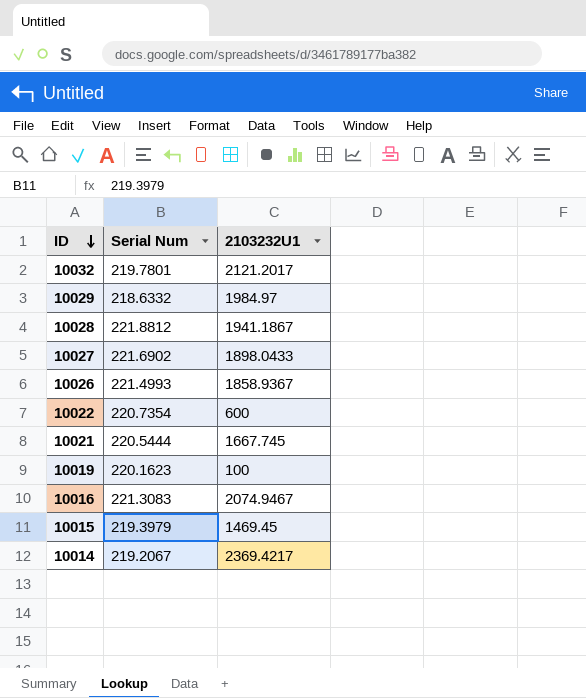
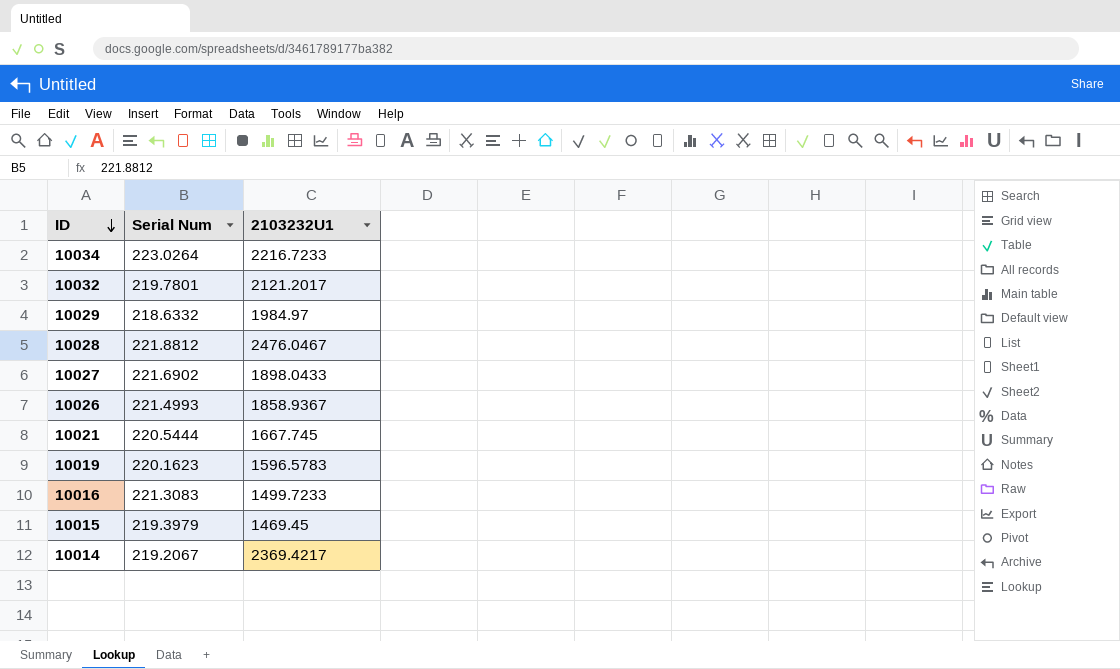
row 10022: 220.7354 | 600 -> none
row 10034: none -> 223.0264 | 2216.7233
10028 | 2103232U1: 1941.1867 -> 2476.0467
10019 | 2103232U1: 100 -> 1596.5783
10016 | 2103232U1: 2074.9467 -> 1499.7233

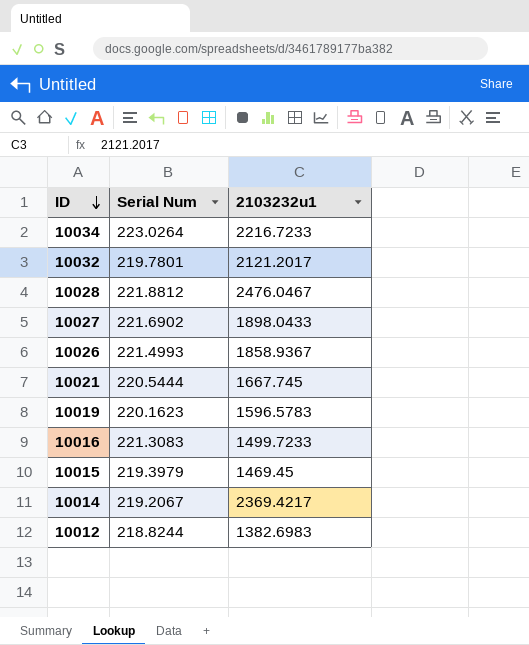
column name: 2103232U1 -> 2103232u1
row 10029: 218.6332 | 1984.97 -> none
row 10012: none -> 218.8244 | 1382.6983

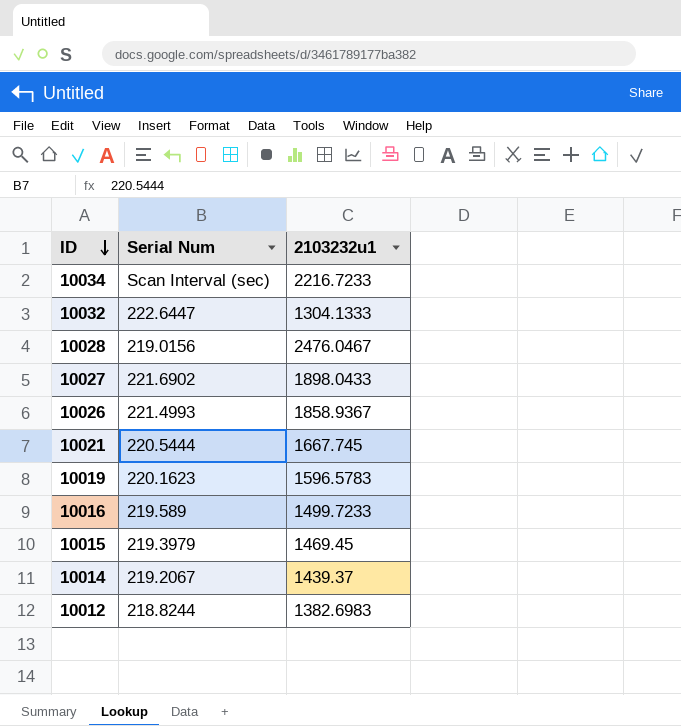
10034 | Serial Num: 223.0264 -> Scan Interval (sec)
10032 | Serial Num: 219.7801 -> 222.6447
10032 | 2103232u1: 2121.2017 -> 1304.1333
10028 | Serial Num: 221.8812 -> 219.0156
10016 | Serial Num: 221.3083 -> 219.589
10014 | 2103232u1: 2369.4217 -> 1439.37

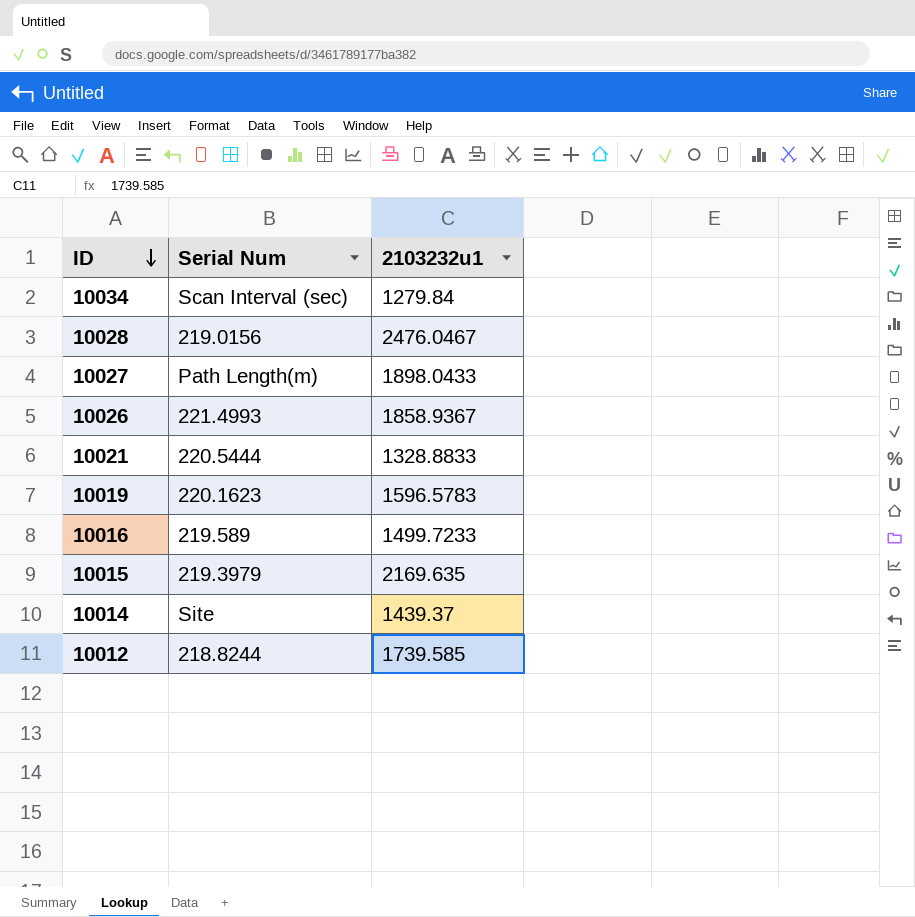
row 10032: 222.6447 | 1304.1333 -> none
10034 | 2103232u1: 2216.7233 -> 1279.84
10027 | Serial Num: 221.6902 -> Path Length(m)
10021 | 2103232u1: 1667.745 -> 1328.8833
10015 | 2103232u1: 1469.45 -> 2169.635
10014 | Serial Num: 219.2067 -> Site
10012 | 2103232u1: 1382.6983 -> 1739.585

